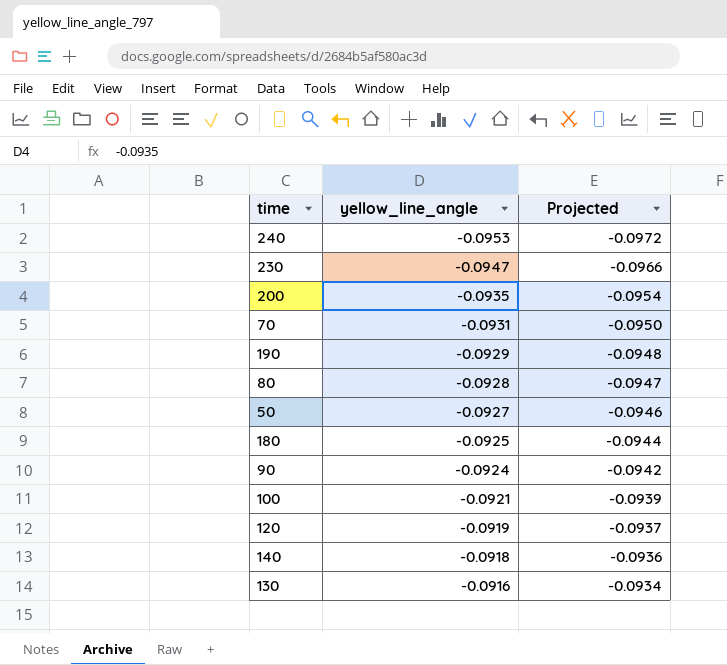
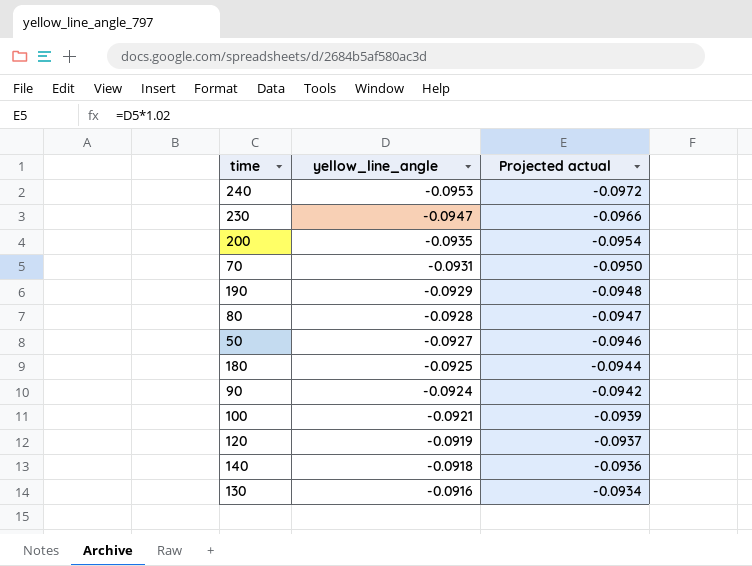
column name: Projected -> Projected actual

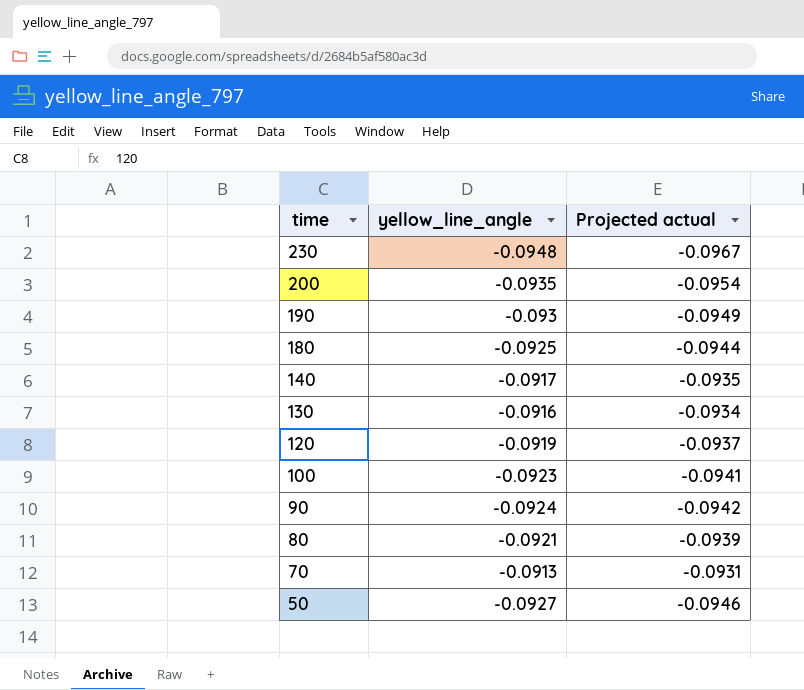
row order: yellow_line_angle ascending -> time descending
row 240: -0.0953 | -0.0972 -> none
230 | yellow_line_angle: -0.0947 -> -0.0948
230 | Projected actual: -0.0966 -> -0.0967
190 | yellow_line_angle: -0.0929 -> -0.093
190 | Projected actual: -0.0948 -> -0.0949
140 | yellow_line_angle: -0.0918 -> -0.0917
140 | Projected actual: -0.0936 -> -0.0935
100 | yellow_line_angle: -0.0921 -> -0.0923
100 | Projected actual: -0.0939 -> -0.0941
80 | yellow_line_angle: -0.0928 -> -0.0921
80 | Projected actual: -0.0947 -> -0.0939
70 | yellow_line_angle: -0.0931 -> -0.0913
70 | Projected actual: -0.0950 -> -0.0931

